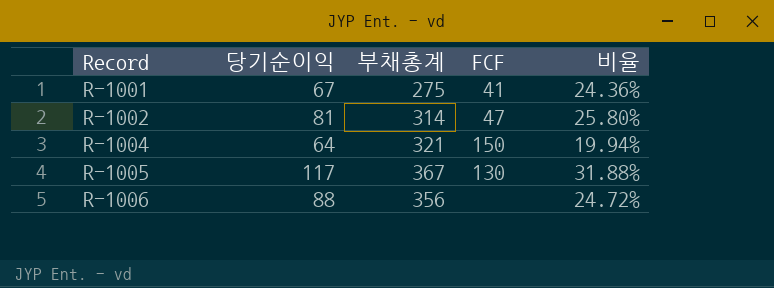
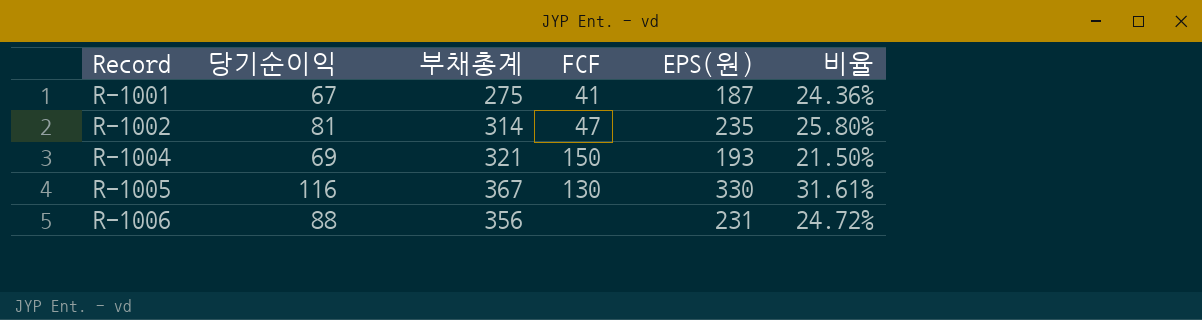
column EPS(원) | position: none -> 5
R-1004 | 당기순이익: 64 -> 69
R-1004 | 비율: 19.94% -> 21.50%
R-1005 | 당기순이익: 117 -> 116
R-1005 | 비율: 31.88% -> 31.61%

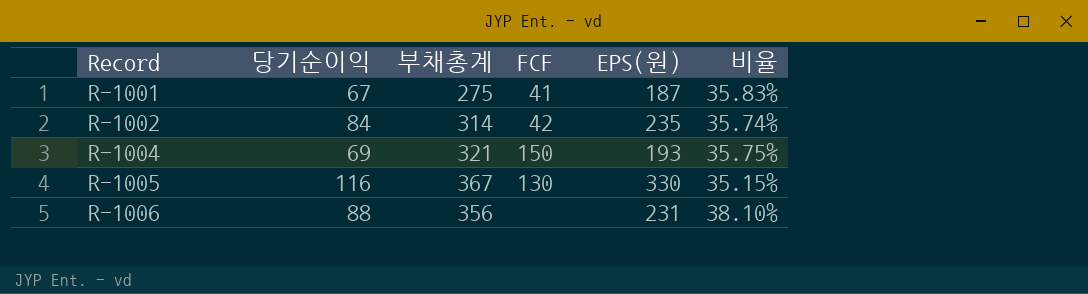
column 비율 | formula: [당기순이익] / [부채총계] -> [당기순이익] / [EPS(원)]
R-1002 | 당기순이익: 81 -> 84
R-1002 | FCF: 47 -> 42

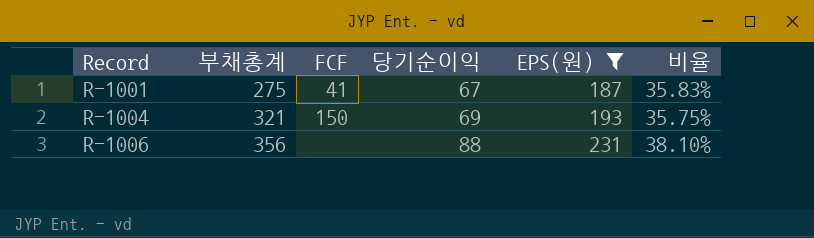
filter: none -> EPS(원) <= 231
column 당기순이익 | position: 2 -> 4

